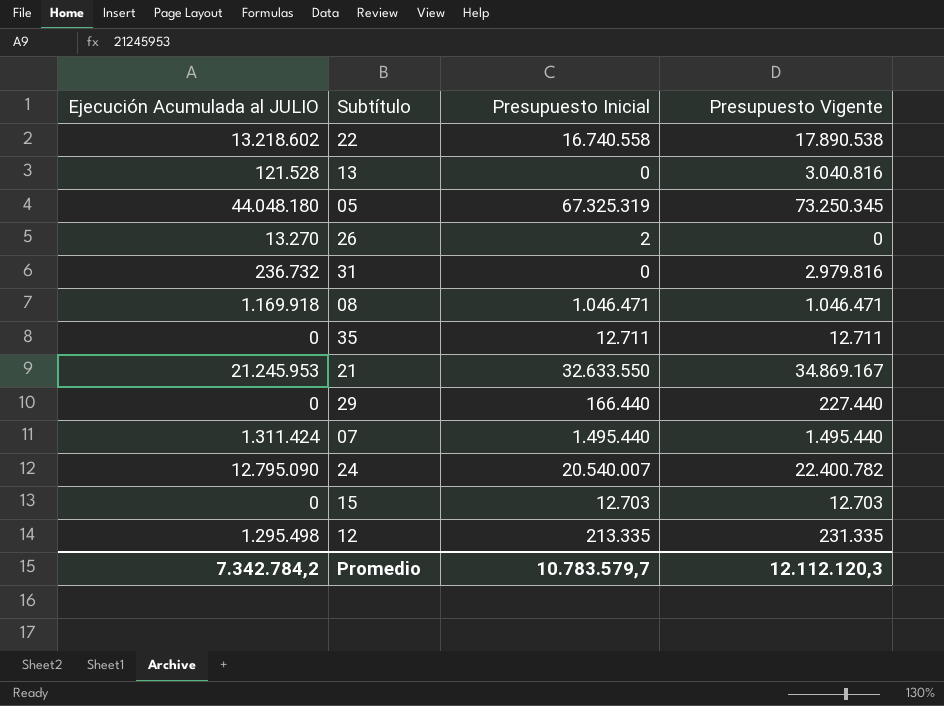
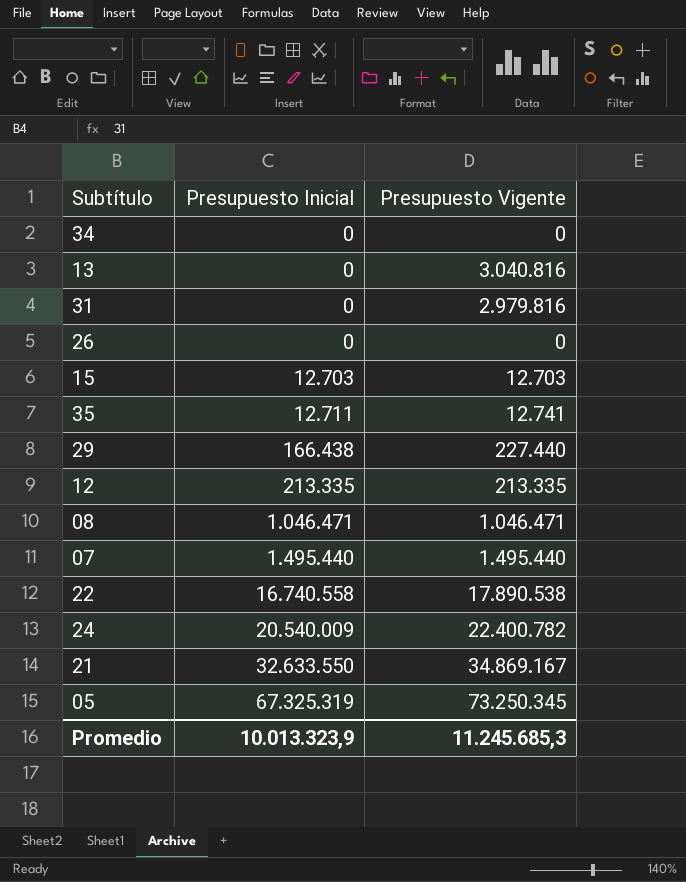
row order: none -> Presupuesto Inicial ascending
column Ejecución Acumulada al JULIO | position: 1 -> none
row 34: none -> 0 | 0
26 | Presupuesto Inicial: 2 -> 0
35 | Presupuesto Vigente: 12.711 -> 12.741
29 | Presupuesto Inicial: 166.440 -> 166.438
12 | Presupuesto Vigente: 231.335 -> 213.335
24 | Presupuesto Inicial: 20.540.007 -> 20.540.009
Promedio | Presupuesto Inicial: 10.783.579,7 -> 10.013.323,9
Promedio | Presupuesto Vigente: 12.112.120,3 -> 11.245.685,3

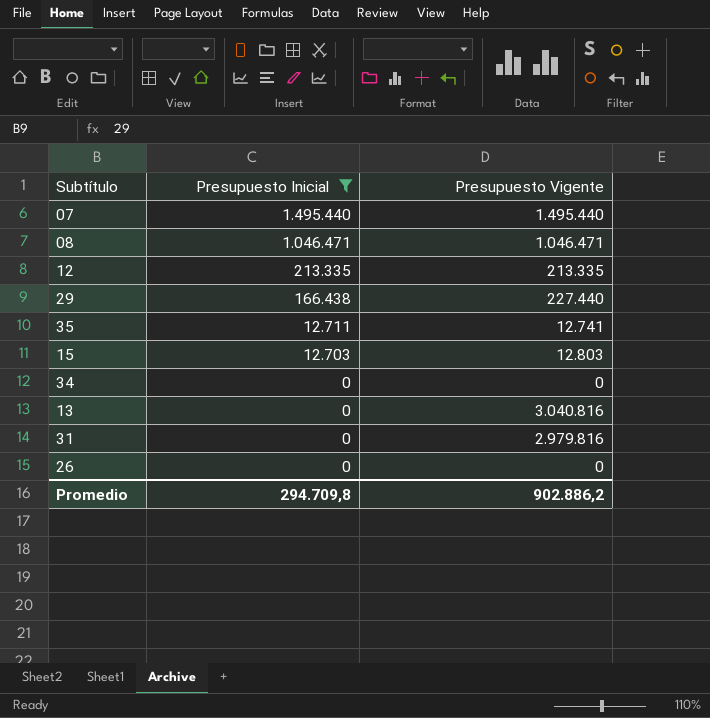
filter: none -> Presupuesto Inicial <= 1.495.440
row order: Presupuesto Inicial ascending -> Presupuesto Inicial descending
15 | Presupuesto Vigente: 12.703 -> 12.803
Promedio | Presupuesto Inicial: 10.013.323,9 -> 294.709,8
Promedio | Presupuesto Vigente: 11.245.685,3 -> 902.886,2

